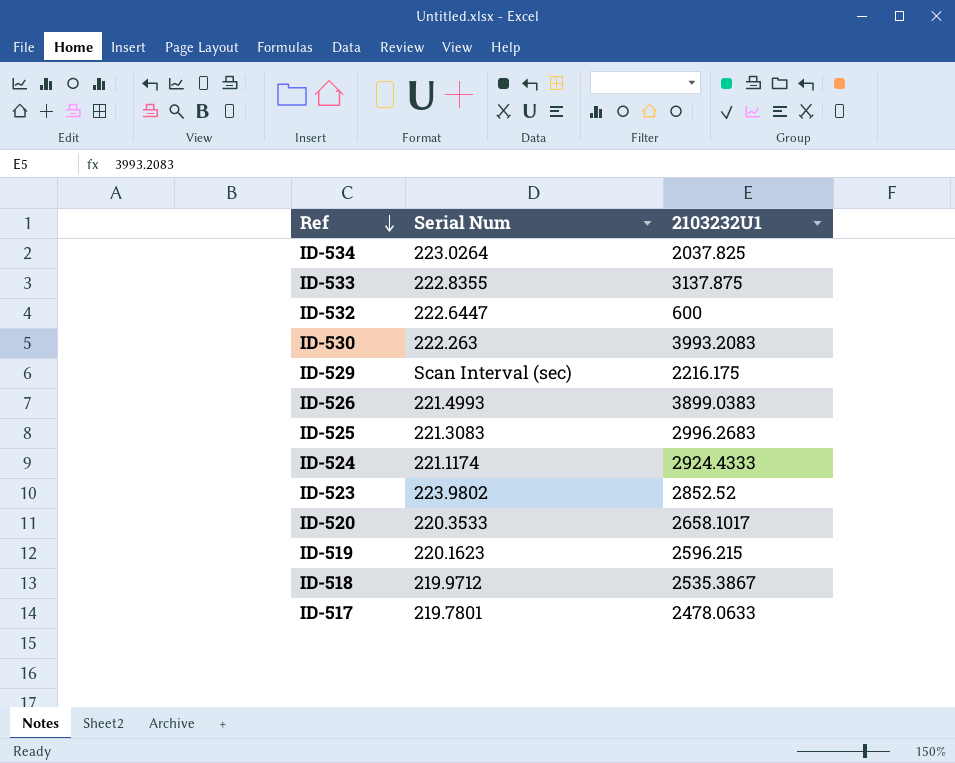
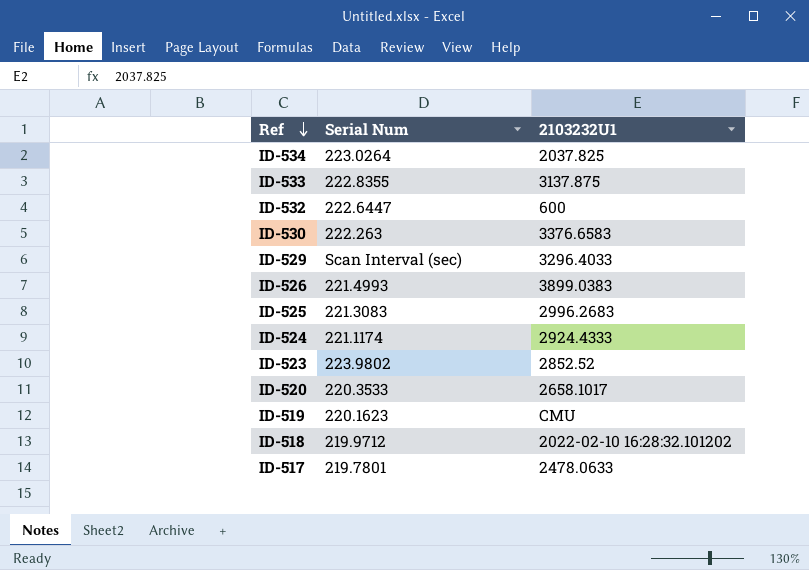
ID-530 | 2103232U1: 3993.2083 -> 3376.6583
ID-529 | 2103232U1: 2216.175 -> 3296.4033
ID-519 | 2103232U1: 2596.215 -> CMU
ID-518 | 2103232U1: 2535.3867 -> 2022-02-10 16:28:32.101202

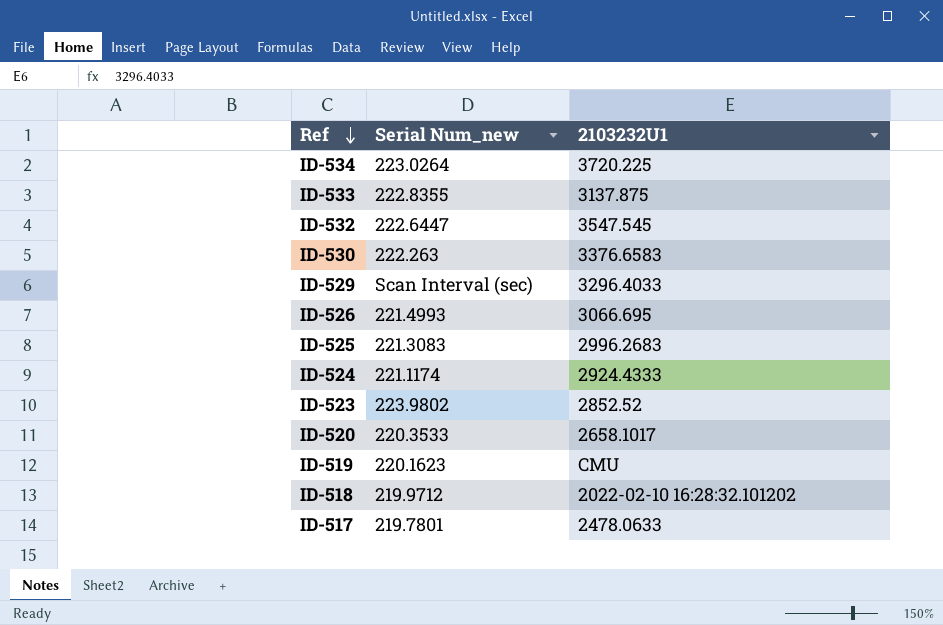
column name: Serial Num -> Serial Num_new
ID-534 | 2103232U1: 2037.825 -> 3720.225
ID-532 | 2103232U1: 600 -> 3547.545
ID-526 | 2103232U1: 3899.0383 -> 3066.695

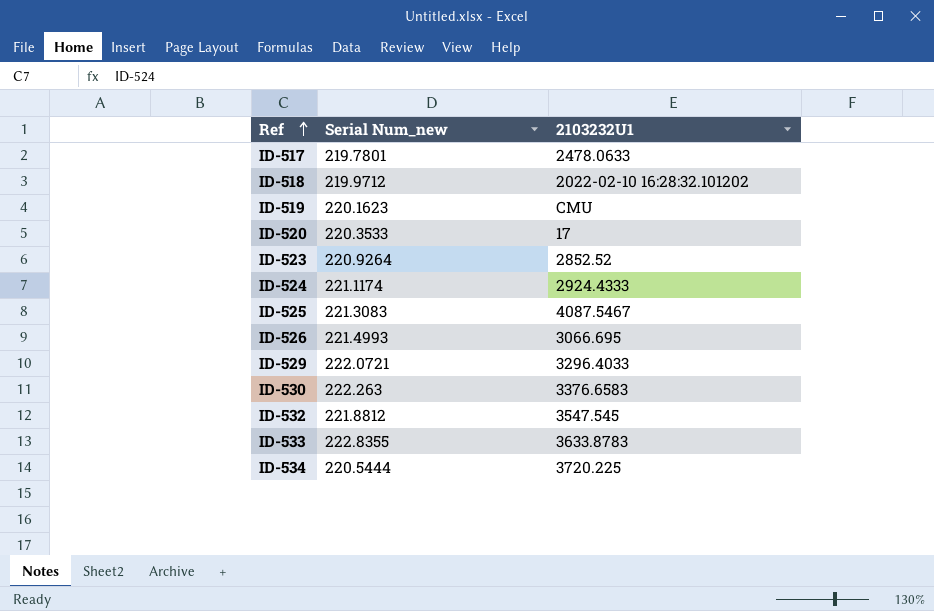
row order: Ref descending -> Ref ascending
ID-520 | 2103232U1: 2658.1017 -> 17
ID-523 | Serial Num_new: 223.9802 -> 220.9264
ID-525 | 2103232U1: 2996.2683 -> 4087.5467
ID-529 | Serial Num_new: Scan Interval (sec) -> 222.0721
ID-532 | Serial Num_new: 222.6447 -> 221.8812
ID-533 | 2103232U1: 3137.875 -> 3633.8783
ID-534 | Serial Num_new: 223.0264 -> 220.5444

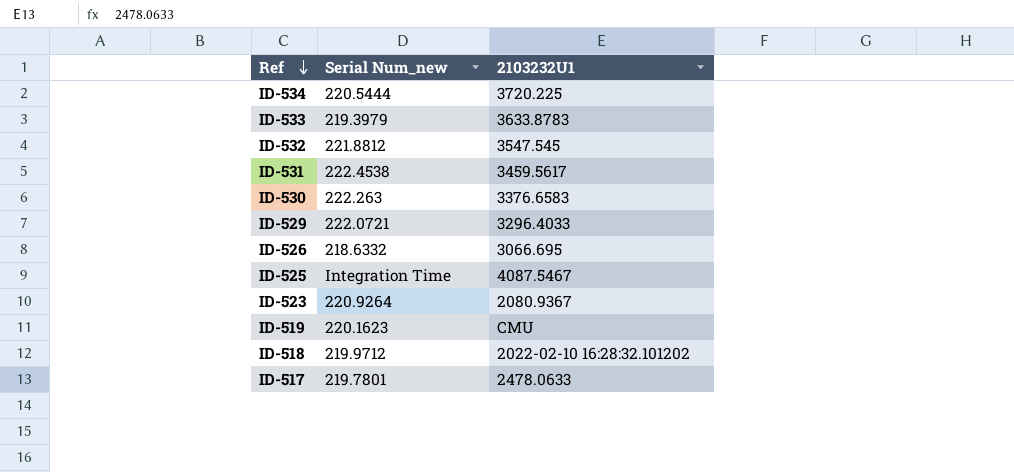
row order: Ref ascending -> Ref descending
row ID-520: 220.3533 | 17 -> none
row ID-524: 221.1174 | 2924.4333 -> none
ID-533 | Serial Num_new: 222.8355 -> 219.3979
row ID-531: none -> 222.4538 | 3459.5617
ID-526 | Serial Num_new: 221.4993 -> 218.6332
ID-525 | Serial Num_new: 221.3083 -> Integration Time
ID-523 | 2103232U1: 2852.52 -> 2080.9367

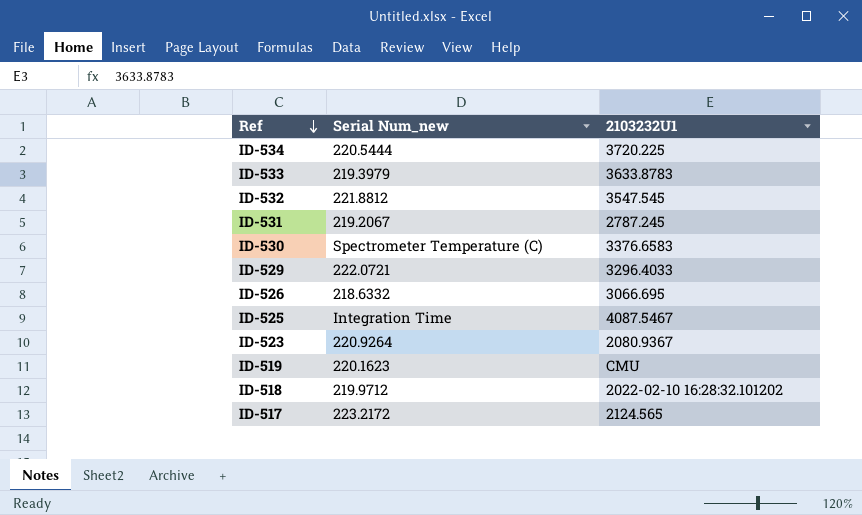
ID-531 | Serial Num_new: 222.4538 -> 219.2067
ID-531 | 2103232U1: 3459.5617 -> 2787.245
ID-530 | Serial Num_new: 222.263 -> Spectrometer Temperature (C)
ID-517 | Serial Num_new: 219.7801 -> 223.2172
ID-517 | 2103232U1: 2478.0633 -> 2124.565

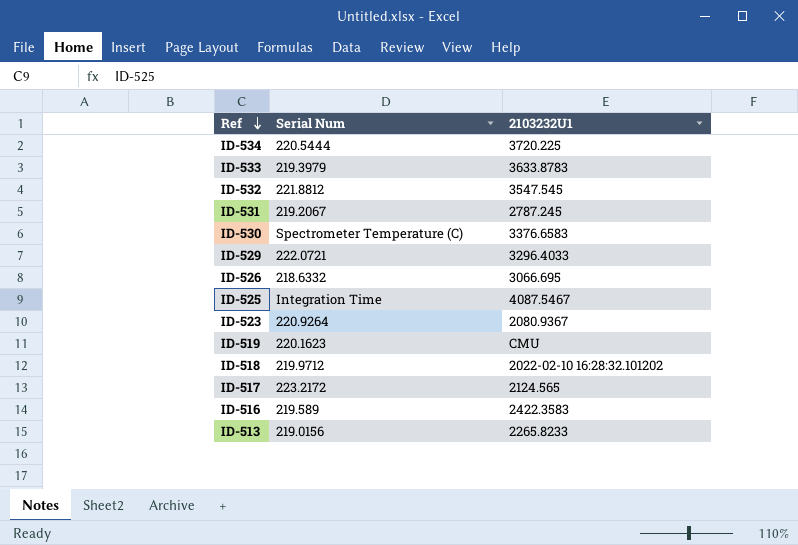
column name: Serial Num_new -> Serial Num
row ID-516: none -> 219.589 | 2422.3583
row ID-513: none -> 219.0156 | 2265.8233

